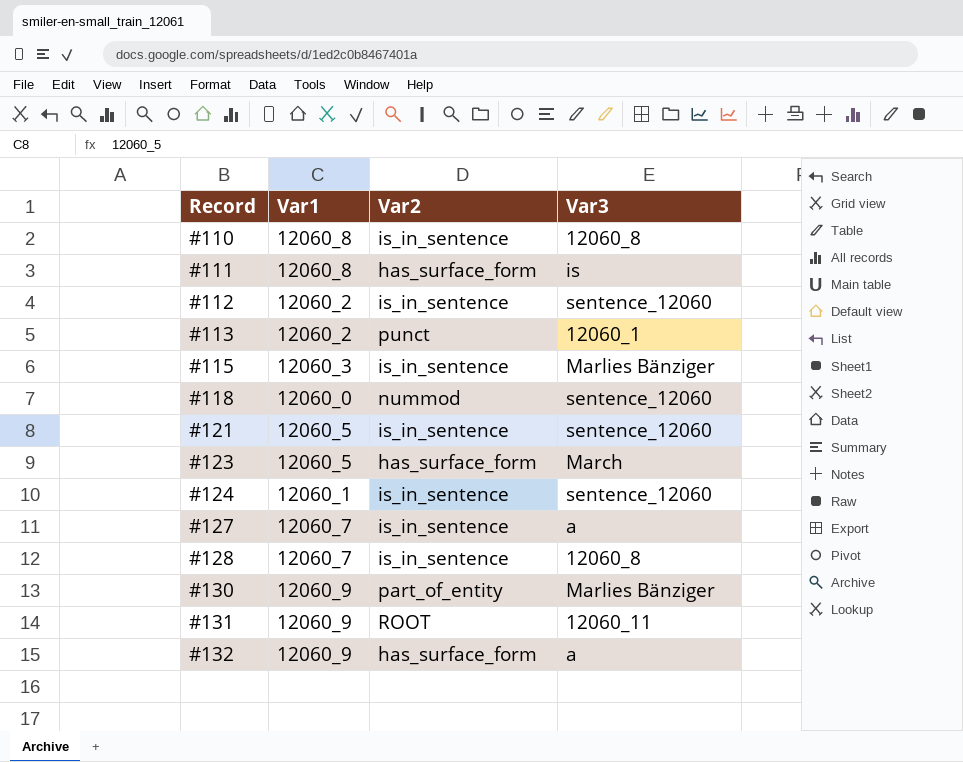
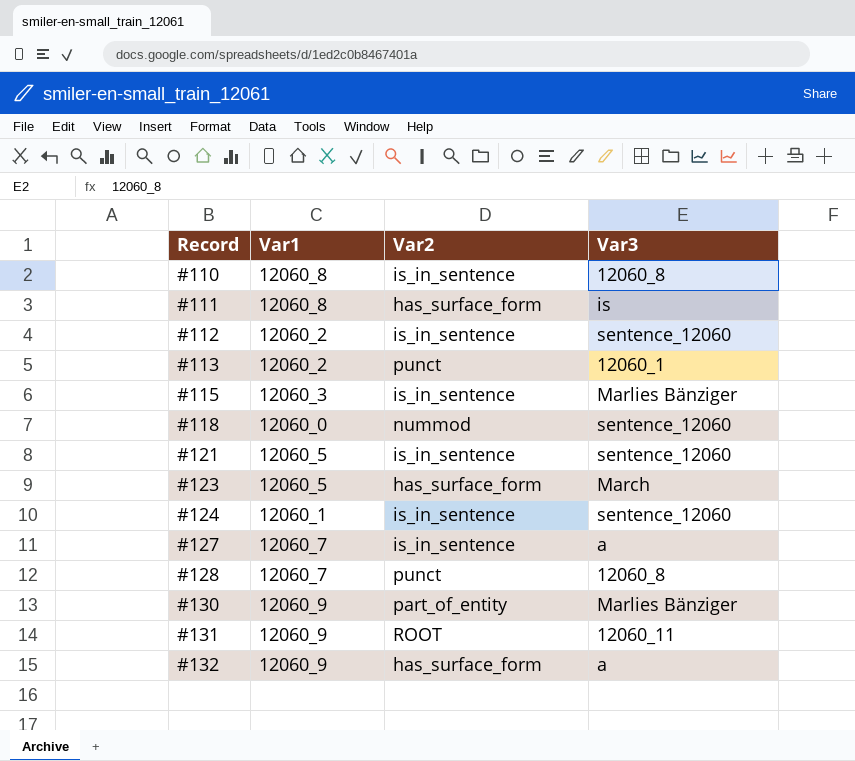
#128 | Var2: is_in_sentence -> punct

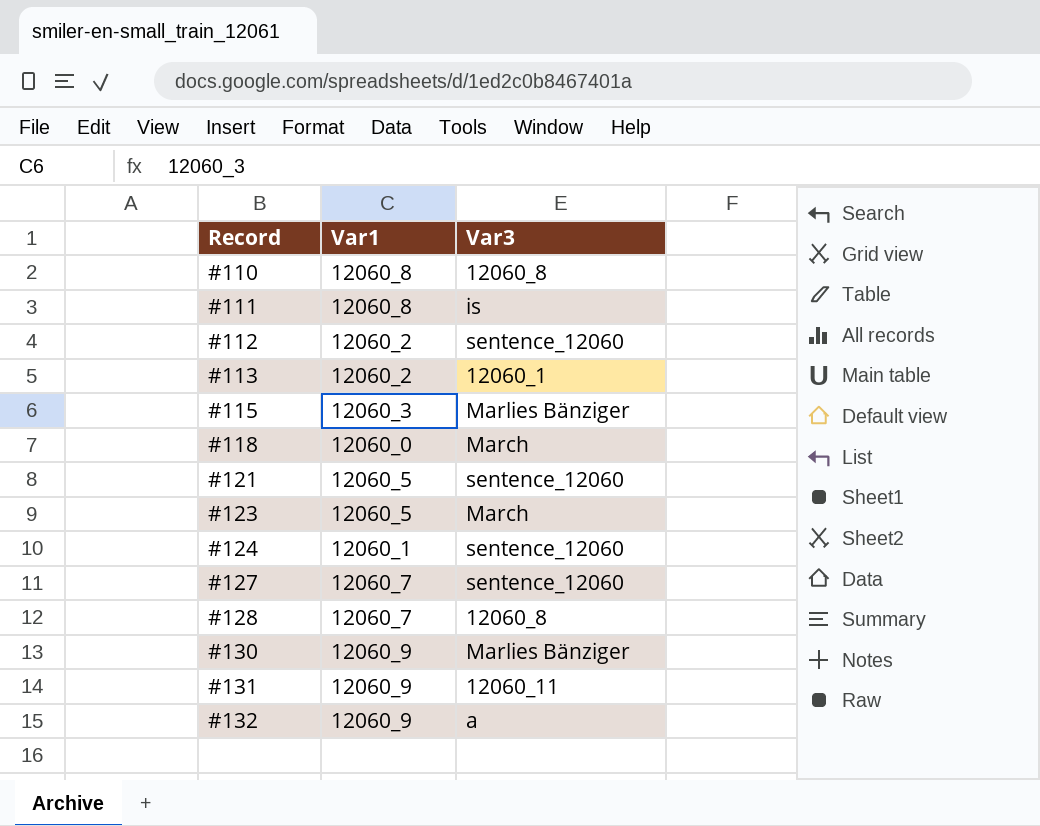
column Var2 | position: 3 -> none
#118 | Var3: sentence_12060 -> March
#127 | Var3: a -> sentence_12060

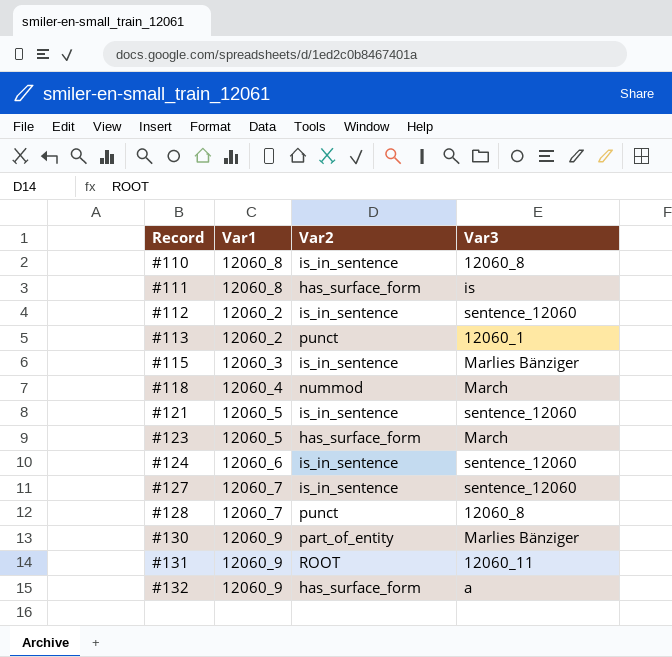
column Var2 | position: none -> 3
#118 | Var1: 12060_0 -> 12060_4
#124 | Var1: 12060_1 -> 12060_6

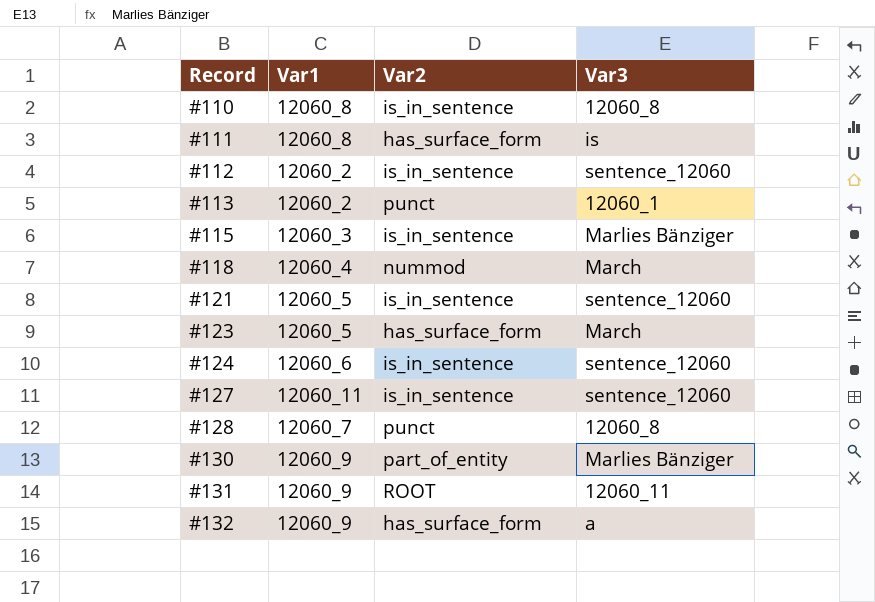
#127 | Var1: 12060_7 -> 12060_11

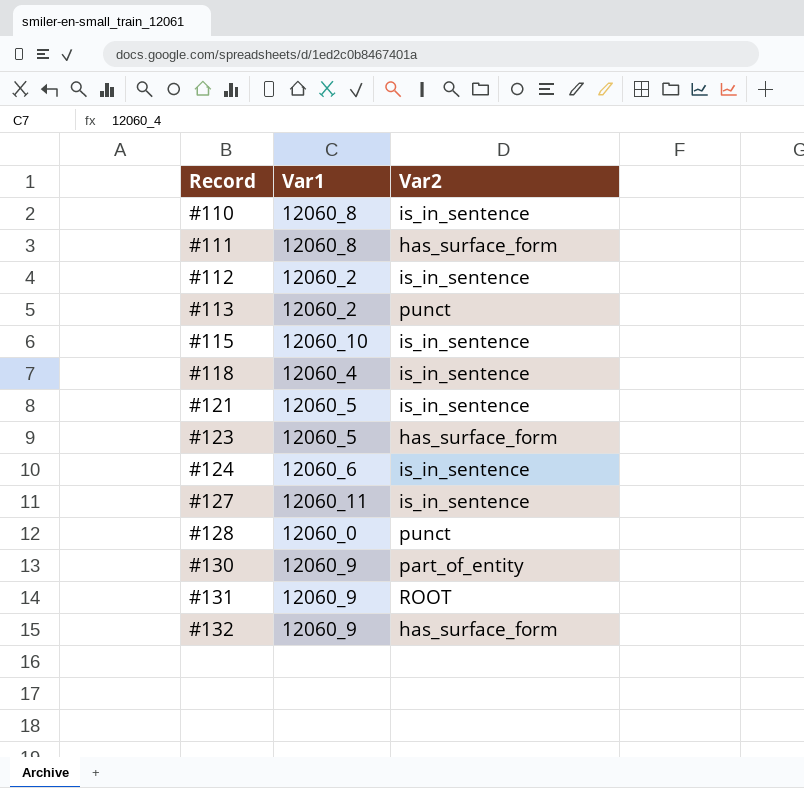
column Var3 | position: 4 -> none
#115 | Var1: 12060_3 -> 12060_10
#118 | Var2: nummod -> is_in_sentence
#128 | Var1: 12060_7 -> 12060_0

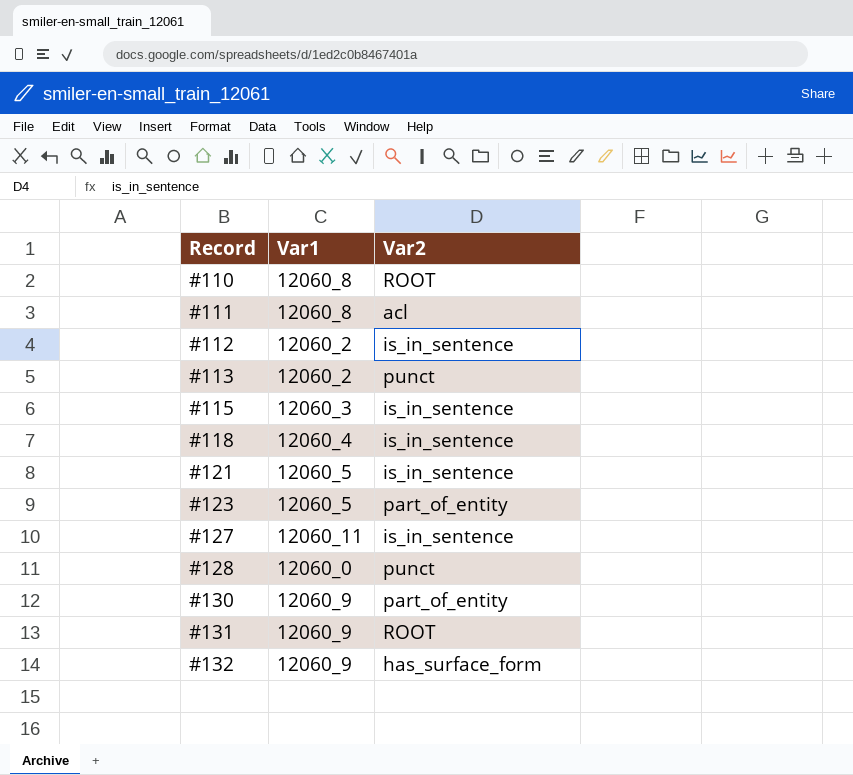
row #124: 12060_6 | is_in_sentence -> none
#110 | Var2: is_in_sentence -> ROOT
#111 | Var2: has_surface_form -> acl
#115 | Var1: 12060_10 -> 12060_3
#123 | Var2: has_surface_form -> part_of_entity

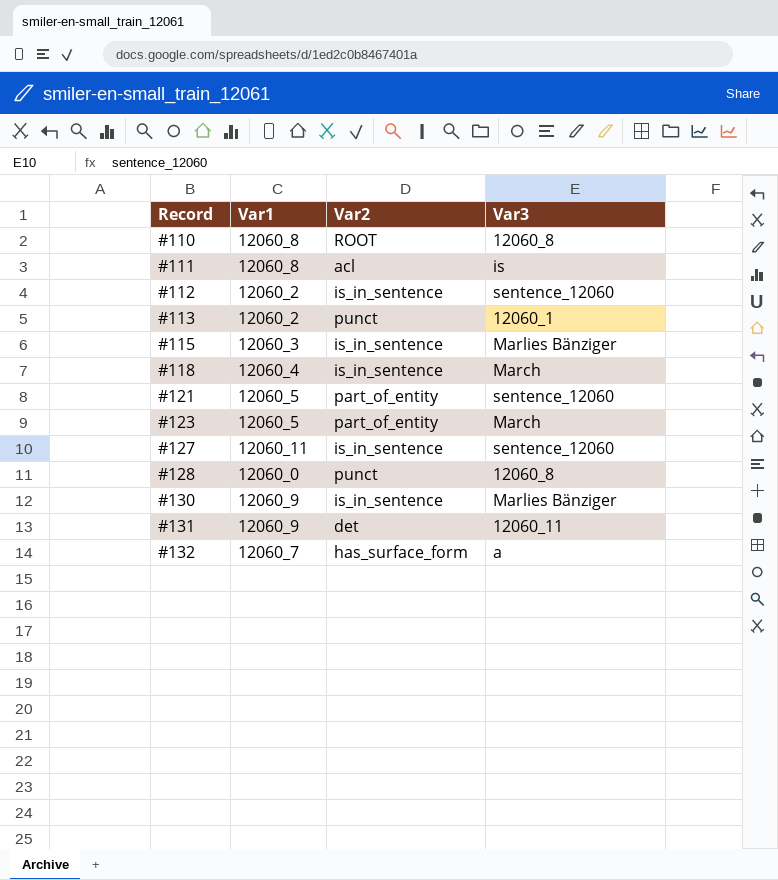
column Var3 | position: none -> 4
#121 | Var2: is_in_sentence -> part_of_entity
#130 | Var2: part_of_entity -> is_in_sentence
#131 | Var2: ROOT -> det
#132 | Var1: 12060_9 -> 12060_7

